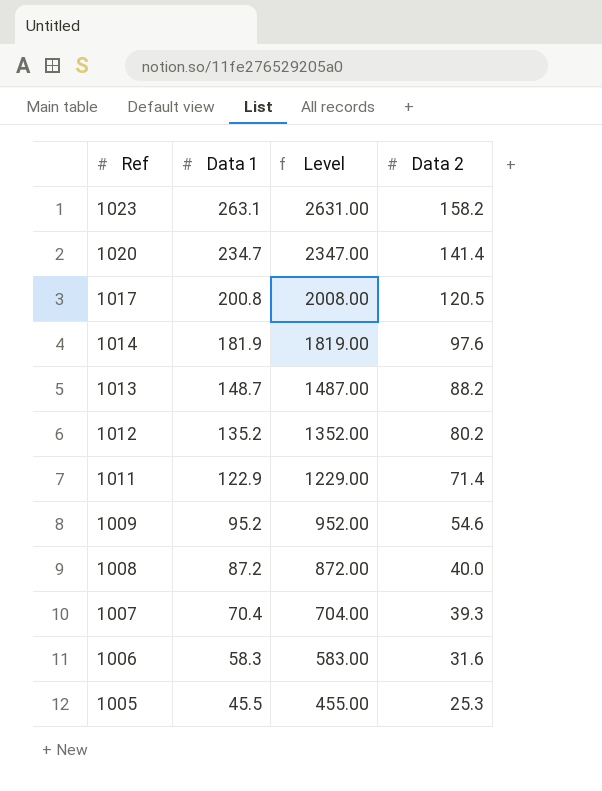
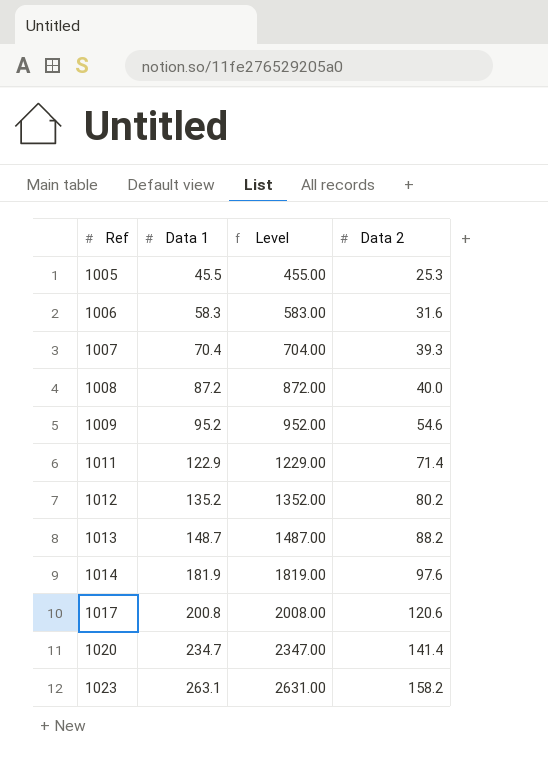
row order: Ref descending -> Ref ascending
1017 | Data 2: 120.5 -> 120.6

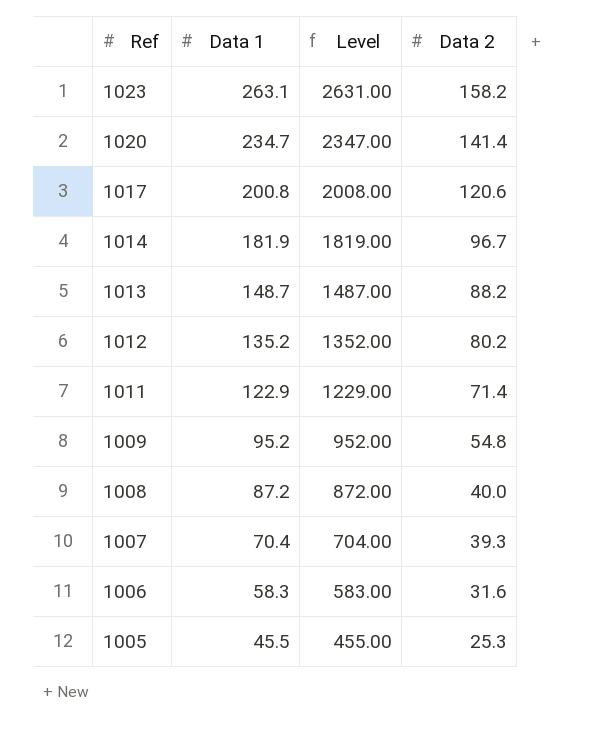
row order: Ref ascending -> Ref descending
1014 | Data 2: 97.6 -> 96.7
1009 | Data 2: 54.6 -> 54.8

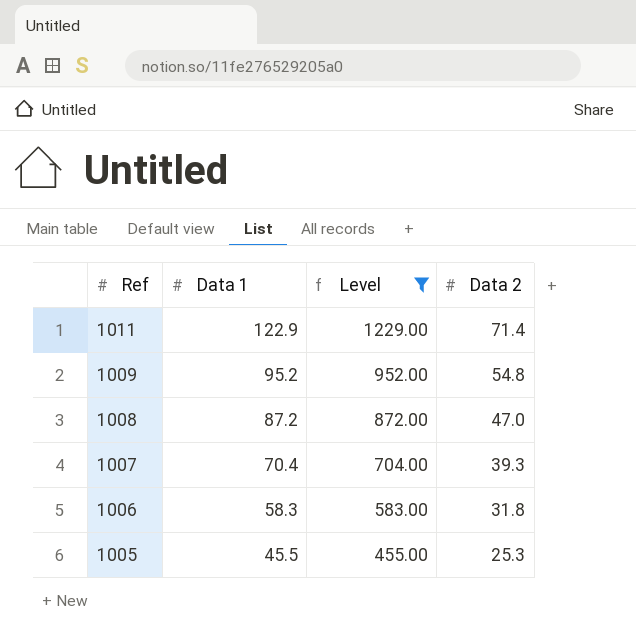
filter: none -> Level <= 1229.00
1008 | Data 2: 40.0 -> 47.0
1006 | Data 2: 31.6 -> 31.8

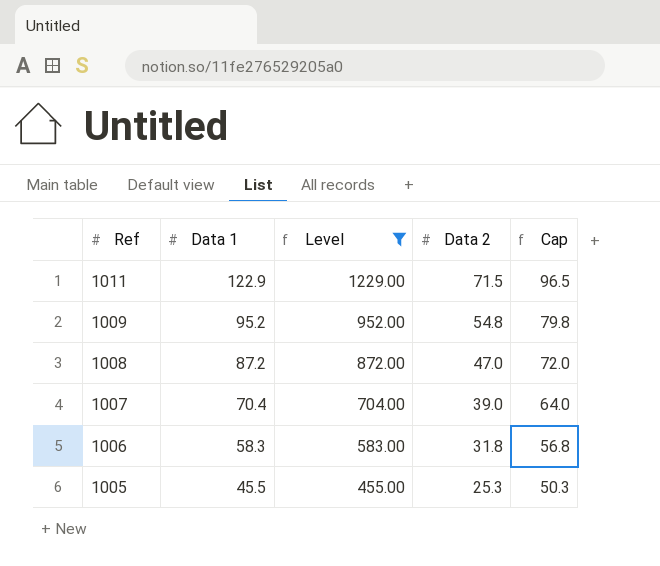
column Cap | formula: none -> [Data 2] + 25
1011 | Data 2: 71.4 -> 71.5
1007 | Data 2: 39.3 -> 39.0

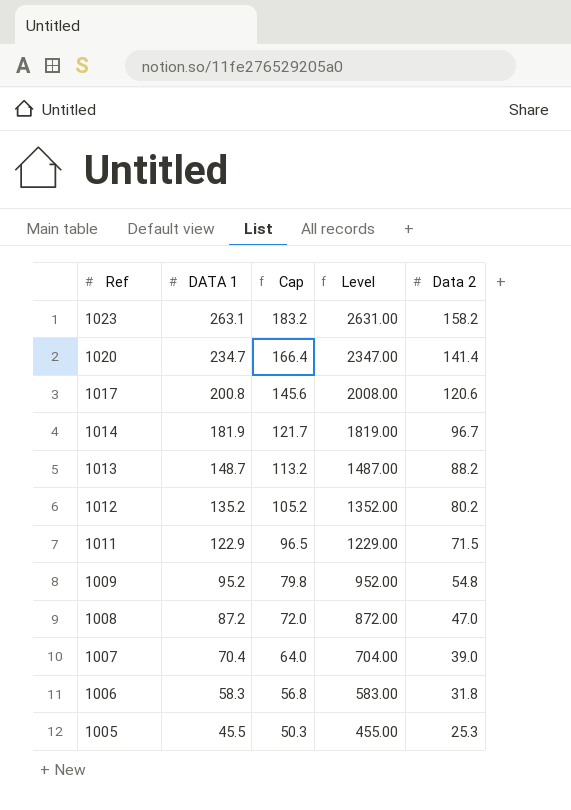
filter: Level <= 1229.00 -> none
column name: Data 1 -> DATA 1
column Cap | position: 5 -> 3

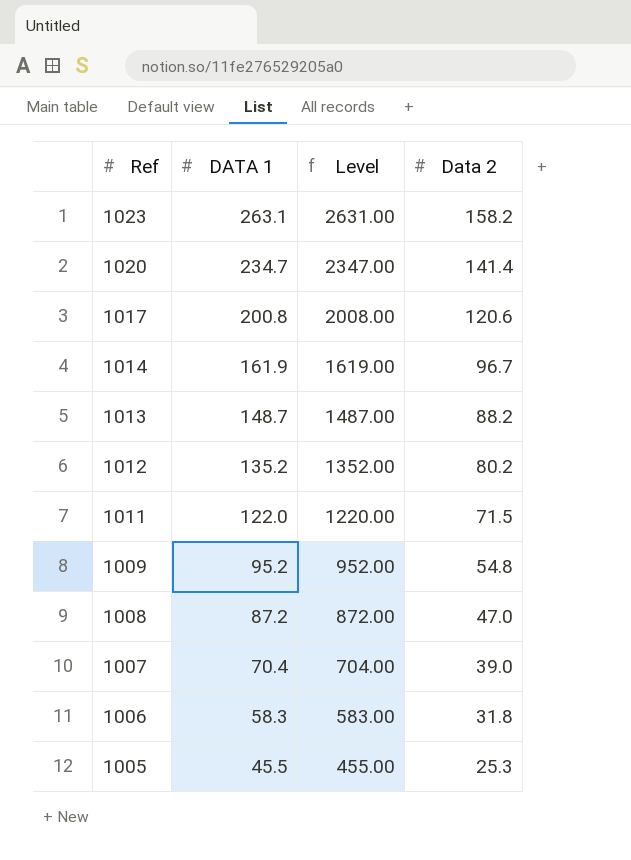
column Cap | formula: [Data 2] + 25 -> none
1014 | DATA 1: 181.9 -> 161.9
1014 | Level: 1819.00 -> 1619.00
1011 | DATA 1: 122.9 -> 122.0
1011 | Level: 1229.00 -> 1220.00

